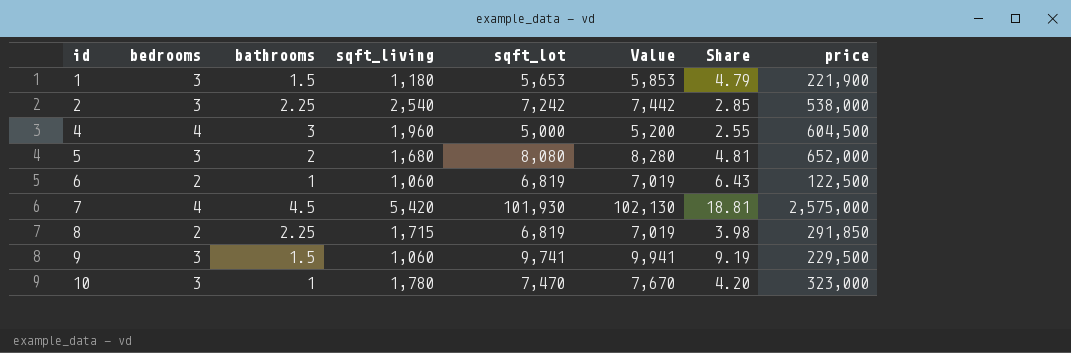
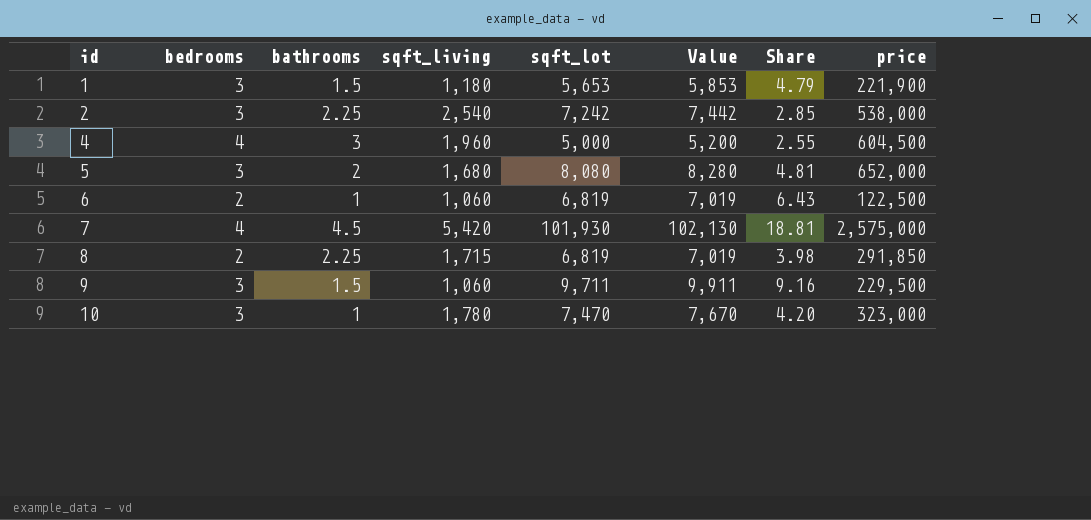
9 | sqft_lot: 9,741 -> 9,711
9 | Value: 9,941 -> 9,911
9 | Share: 9.19 -> 9.16

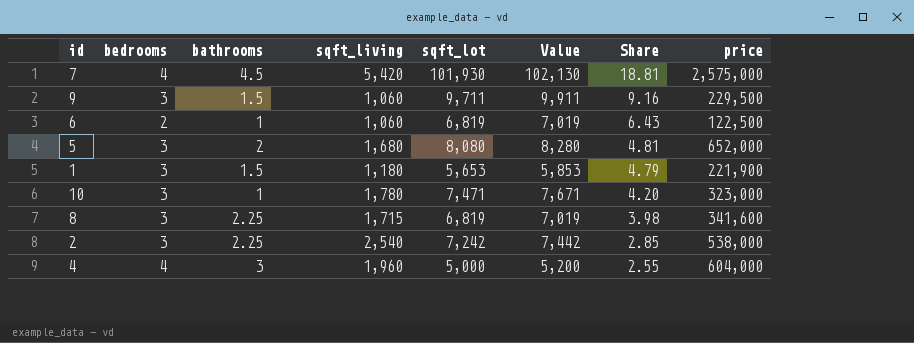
row order: id ascending -> Share descending
10 | sqft_lot: 7,470 -> 7,471
10 | Value: 7,670 -> 7,671
8 | bedrooms: 2 -> 3
8 | price: 291,850 -> 341,600
4 | price: 604,500 -> 604,000

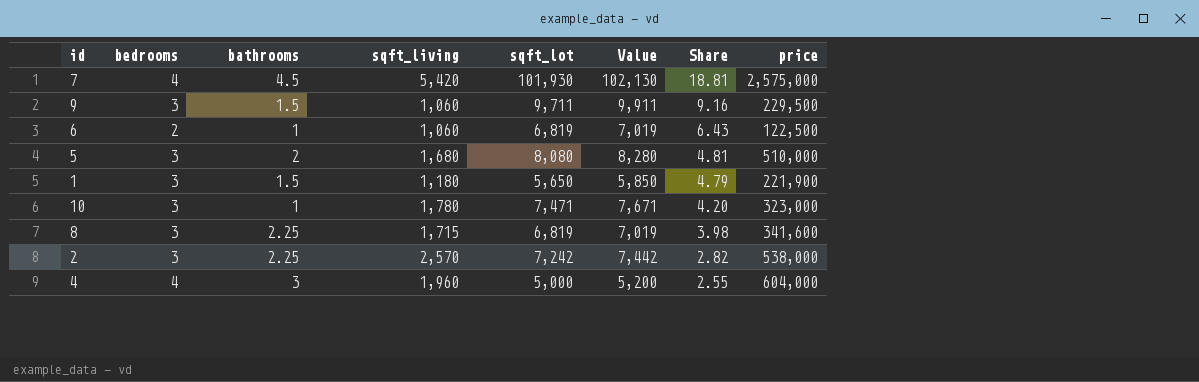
5 | price: 652,000 -> 510,000
1 | sqft_lot: 5,653 -> 5,650
1 | Value: 5,853 -> 5,850
2 | sqft_living: 2,540 -> 2,570
2 | Share: 2.85 -> 2.82

